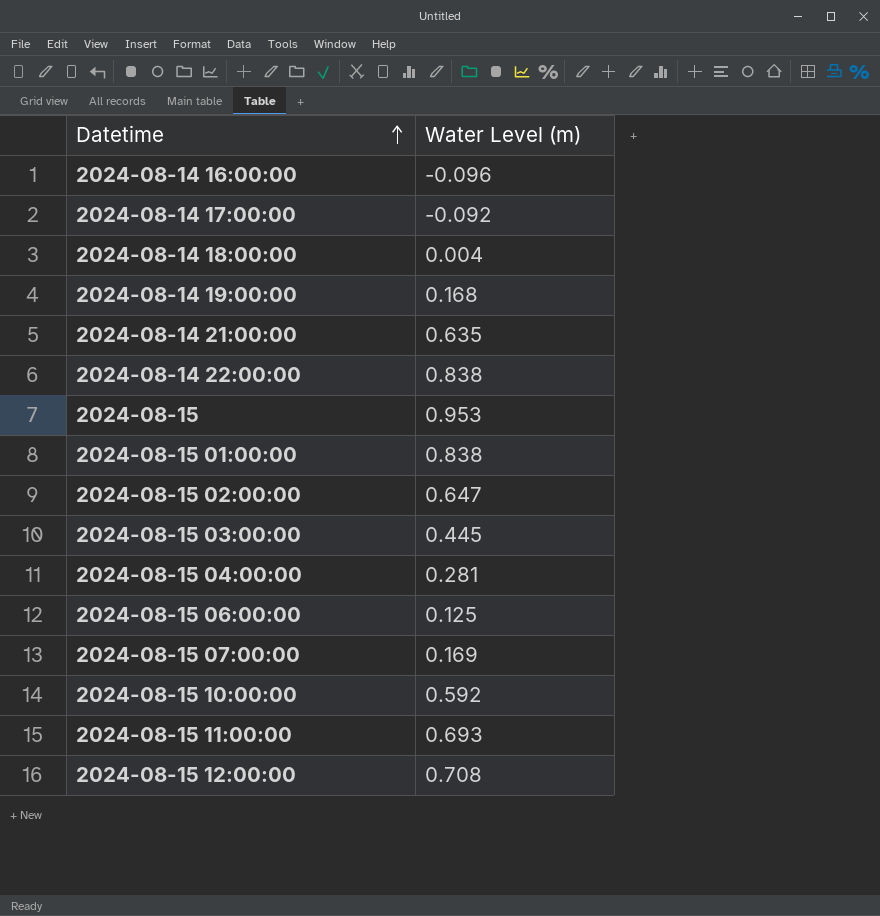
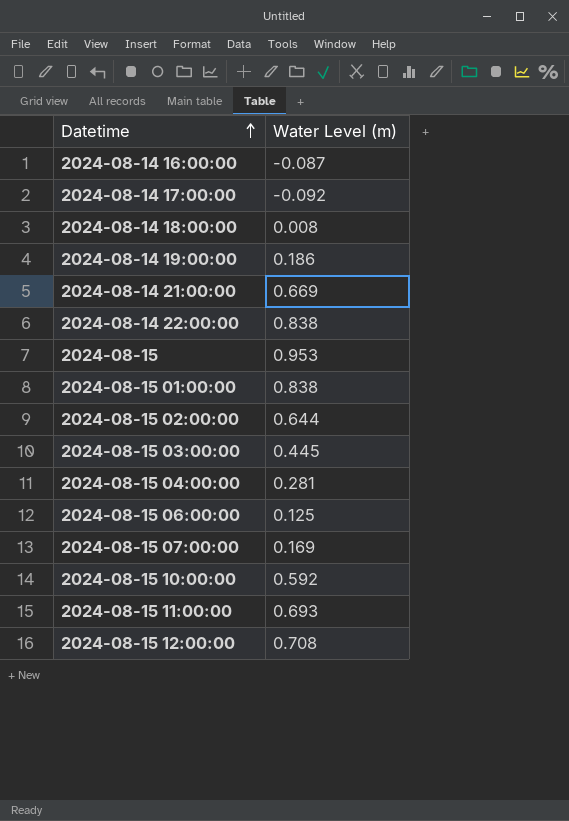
2024-08-14 16:00:00 | Water Level (m): -0.096 -> -0.087
2024-08-14 18:00:00 | Water Level (m): 0.004 -> 0.008
2024-08-14 19:00:00 | Water Level (m): 0.168 -> 0.186
2024-08-14 21:00:00 | Water Level (m): 0.635 -> 0.669
2024-08-15 02:00:00 | Water Level (m): 0.647 -> 0.644

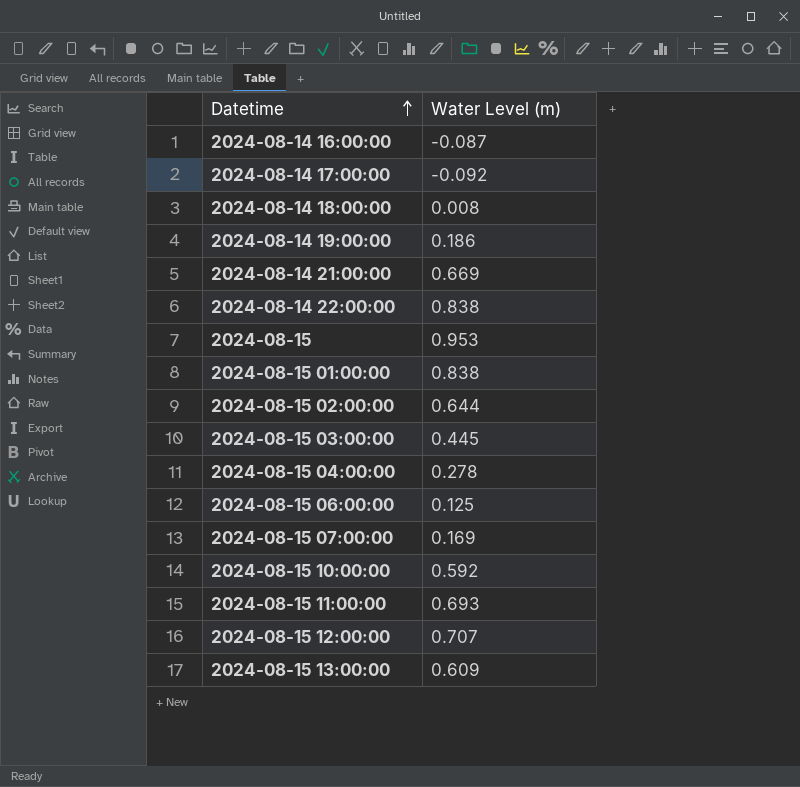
2024-08-15 04:00:00 | Water Level (m): 0.281 -> 0.278
2024-08-15 12:00:00 | Water Level (m): 0.708 -> 0.707
row 2024-08-15 13:00:00: none -> 0.609

